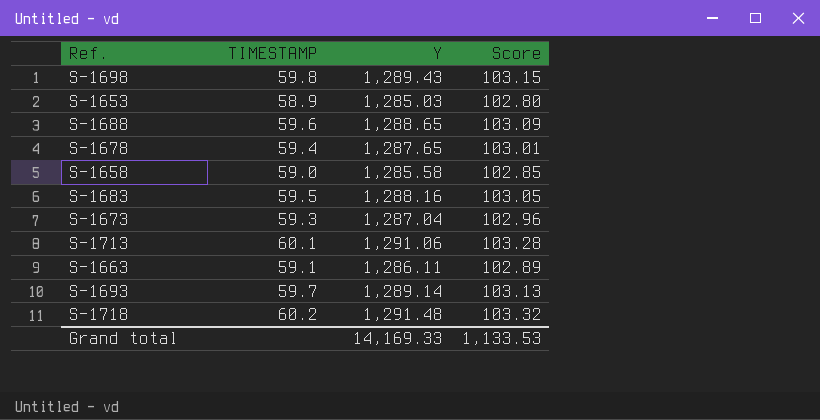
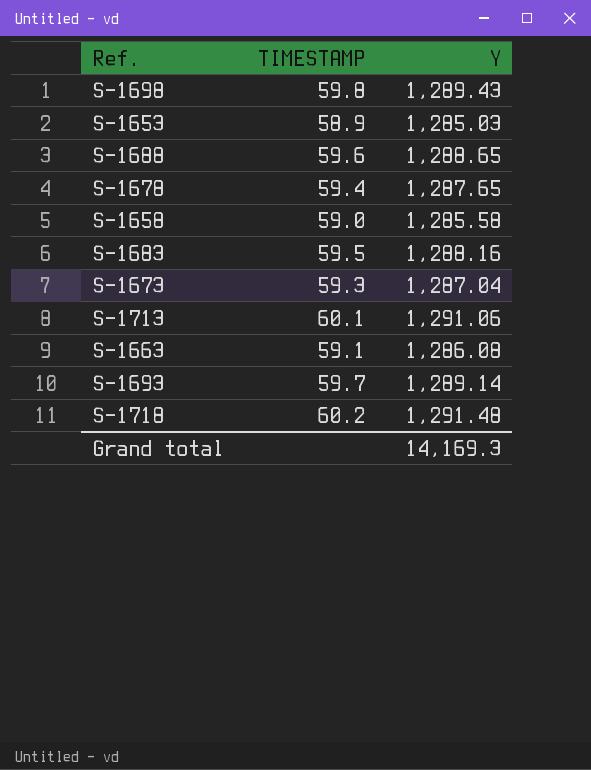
column Score | formula: [Y] * 0.08 -> none
S-1663 | Y: 1,286.11 -> 1,286.08
Grand total | Y: 14,169.33 -> 14,169.3

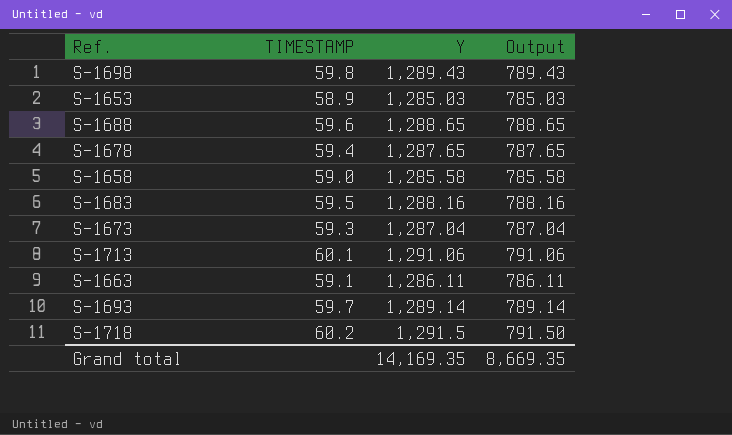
column Output | formula: none -> [Y] - 500
S-1663 | Y: 1,286.08 -> 1,286.11
S-1718 | Y: 1,291.48 -> 1,291.5
Grand total | Y: 14,169.3 -> 14,169.35

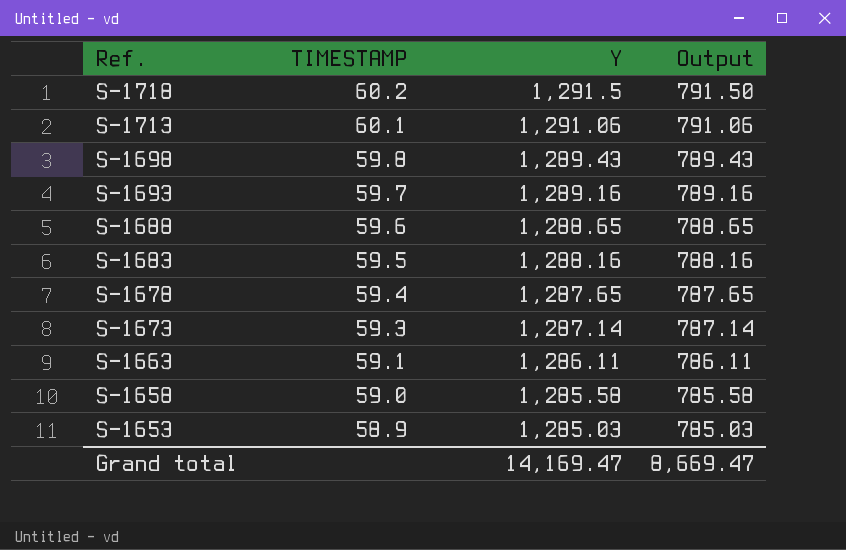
row order: none -> Ref. descending
S-1693 | Y: 1,289.14 -> 1,289.16
S-1693 | Output: 789.14 -> 789.16
S-1673 | Y: 1,287.04 -> 1,287.14
S-1673 | Output: 787.04 -> 787.14
Grand total | Y: 14,169.35 -> 14,169.47
Grand total | Output: 8,669.35 -> 8,669.47

